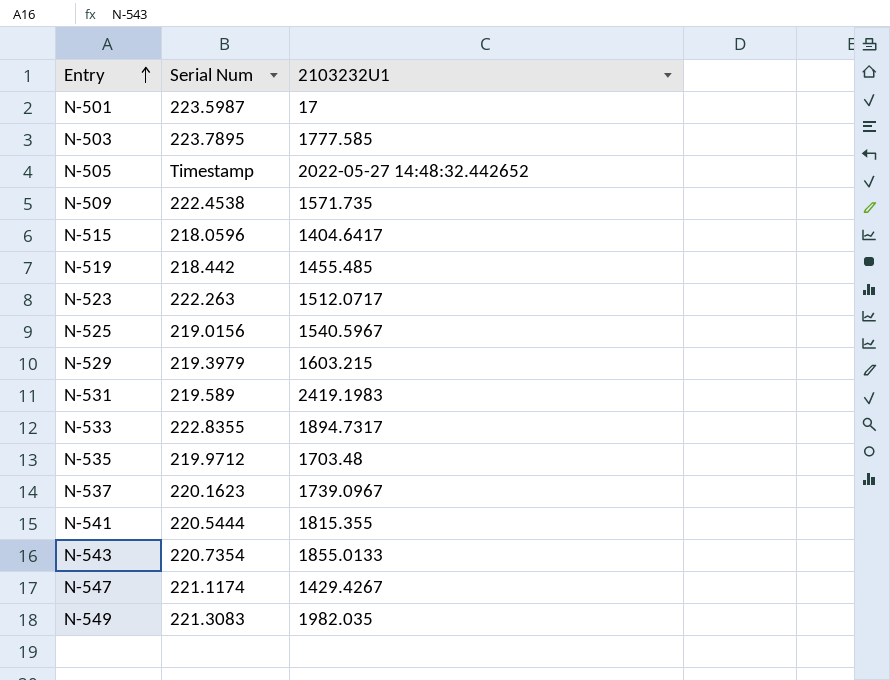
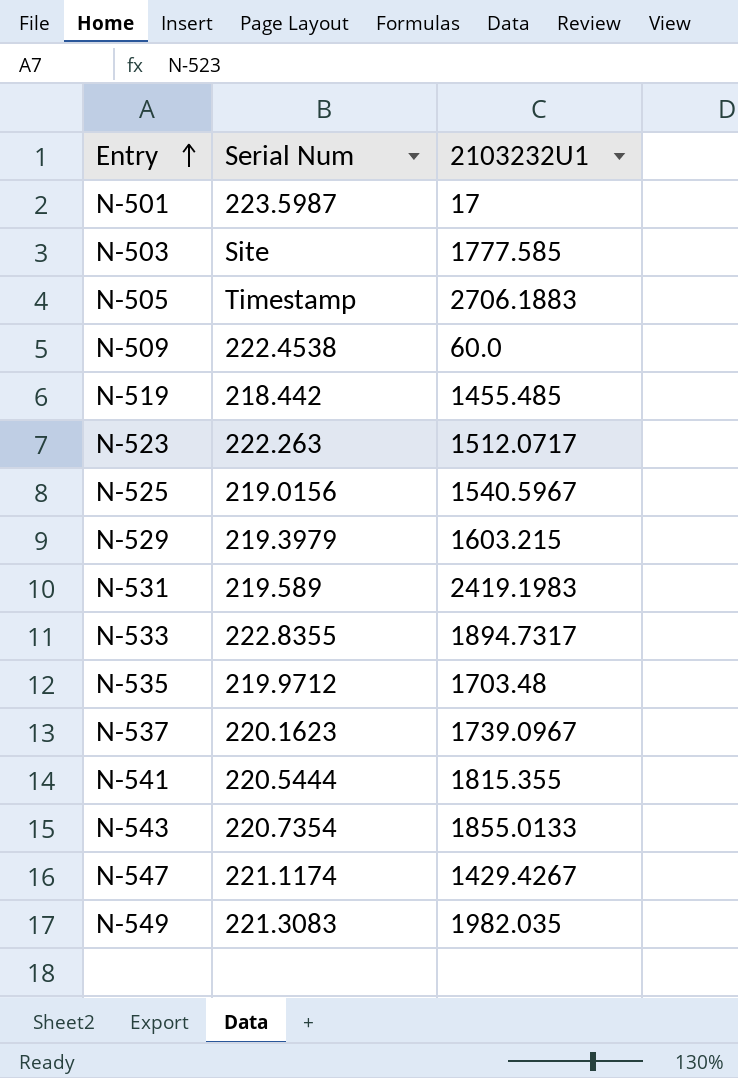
row N-515: 218.0596 | 1404.6417 -> none
N-503 | Serial Num: 223.7895 -> Site
N-505 | 2103232U1: 2022-05-27 14:48:32.442652 -> 2706.1883
N-509 | 2103232U1: 1571.735 -> 60.0

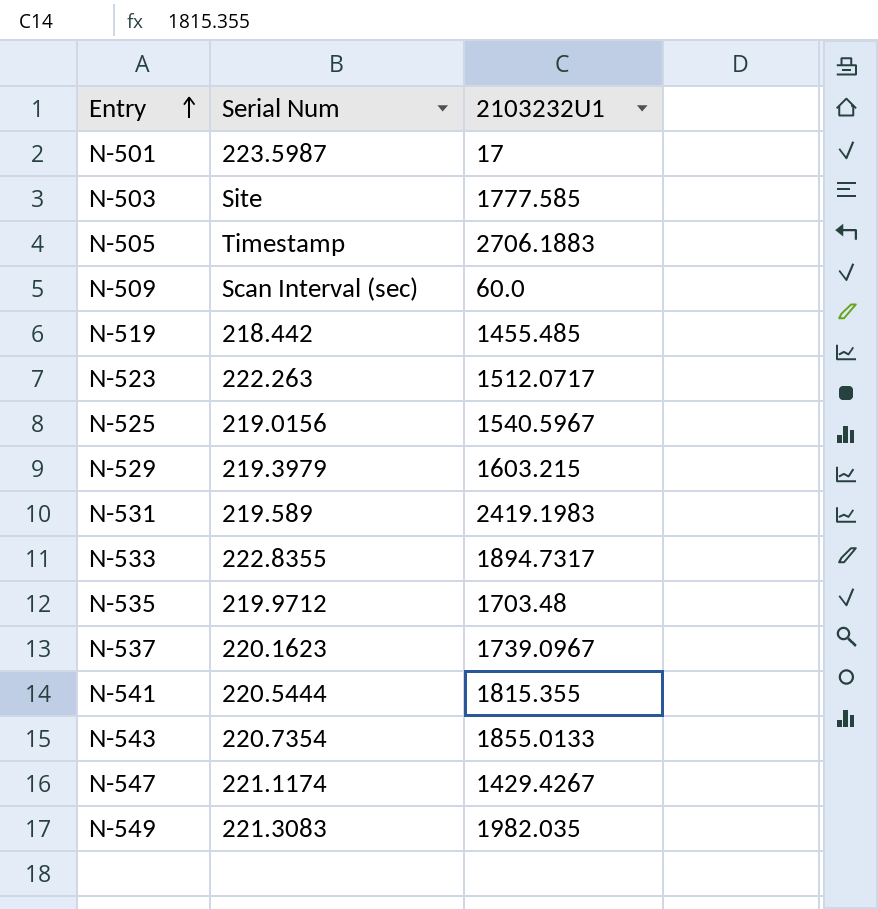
N-509 | Serial Num: 222.4538 -> Scan Interval (sec)

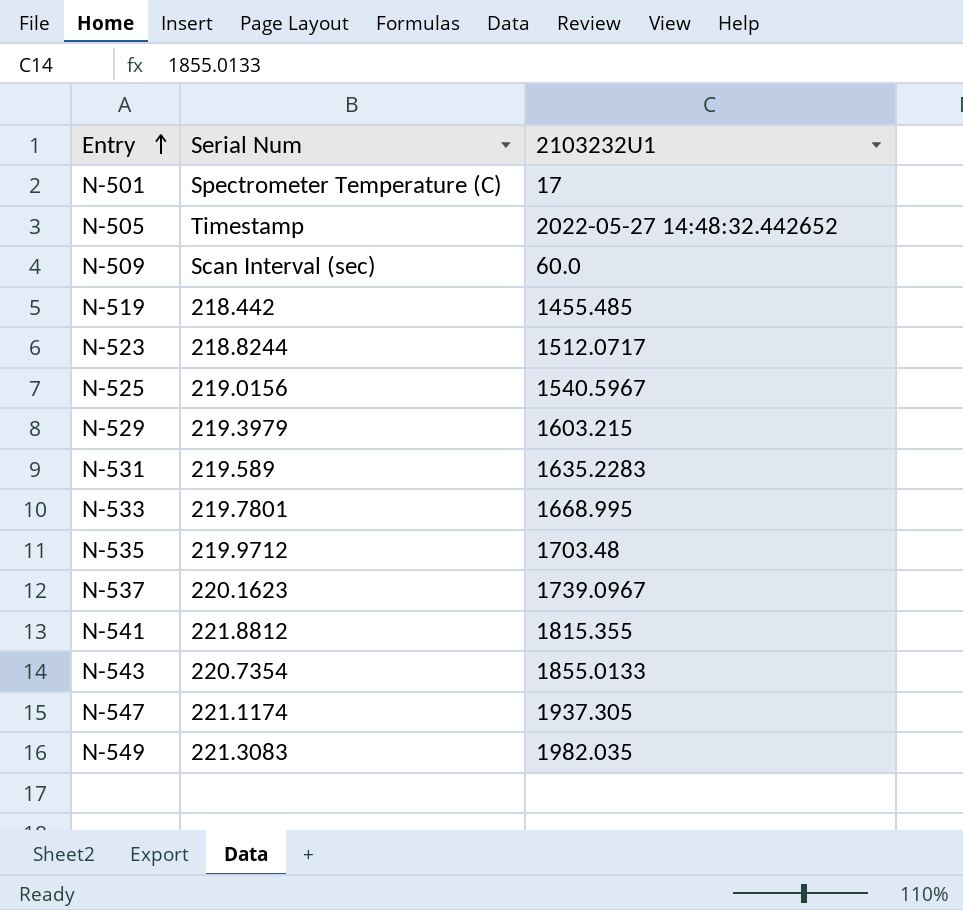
row N-503: Site | 1777.585 -> none
N-501 | Serial Num: 223.5987 -> Spectrometer Temperature (C)
N-505 | 2103232U1: 2706.1883 -> 2022-05-27 14:48:32.442652
N-523 | Serial Num: 222.263 -> 218.8244
N-531 | 2103232U1: 2419.1983 -> 1635.2283
N-533 | Serial Num: 222.8355 -> 219.7801
N-533 | 2103232U1: 1894.7317 -> 1668.995
N-541 | Serial Num: 220.5444 -> 221.8812
N-547 | 2103232U1: 1429.4267 -> 1937.305

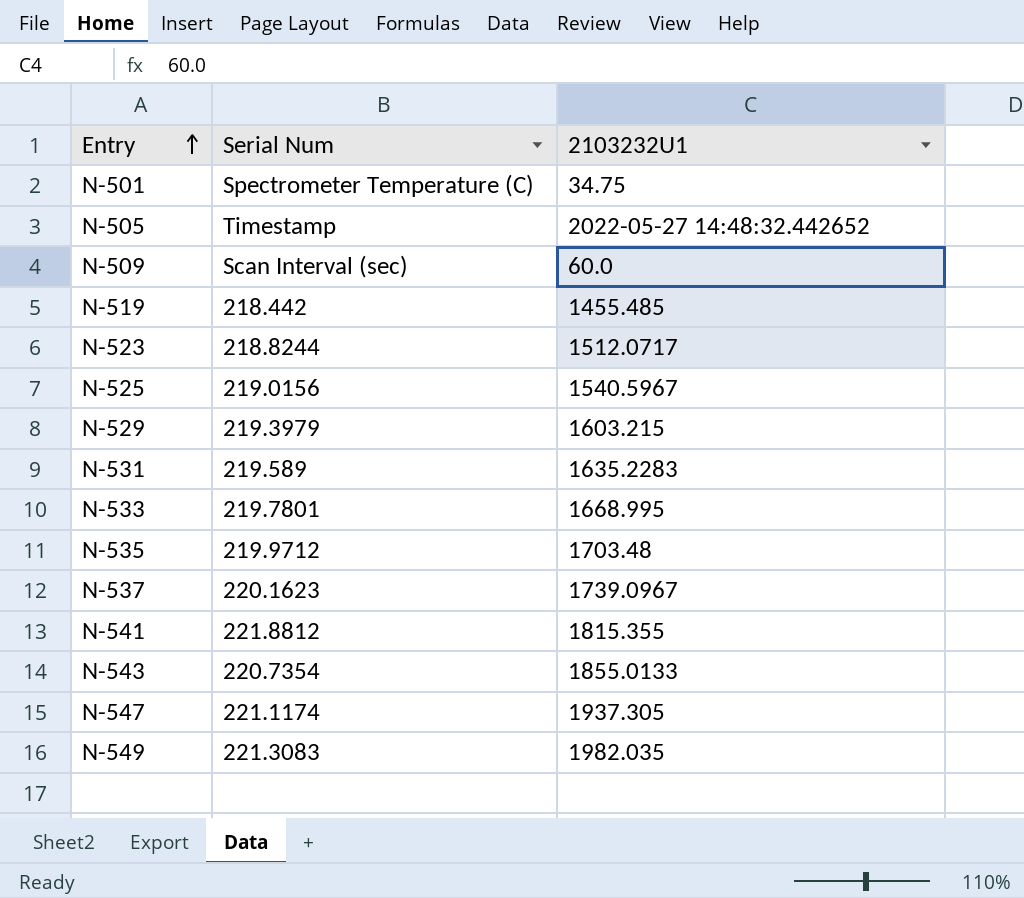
N-501 | 2103232U1: 17 -> 34.75

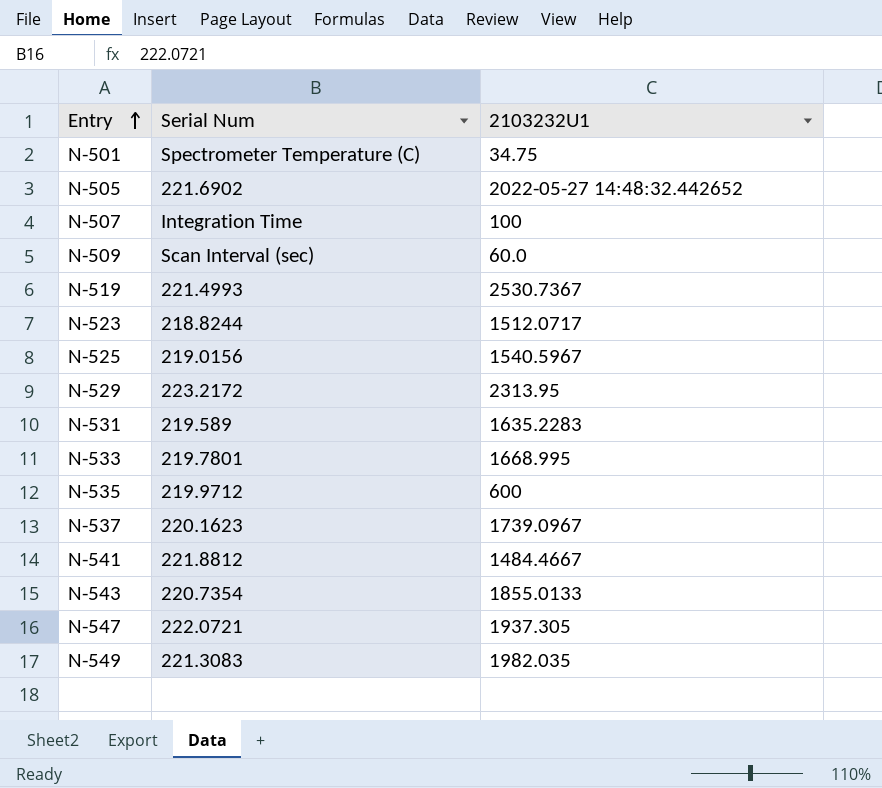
N-505 | Serial Num: Timestamp -> 221.6902
row N-507: none -> Integration Time | 100
N-519 | Serial Num: 218.442 -> 221.4993
N-519 | 2103232U1: 1455.485 -> 2530.7367
N-529 | Serial Num: 219.3979 -> 223.2172
N-529 | 2103232U1: 1603.215 -> 2313.95
N-535 | 2103232U1: 1703.48 -> 600
N-541 | 2103232U1: 1815.355 -> 1484.4667
N-547 | Serial Num: 221.1174 -> 222.0721

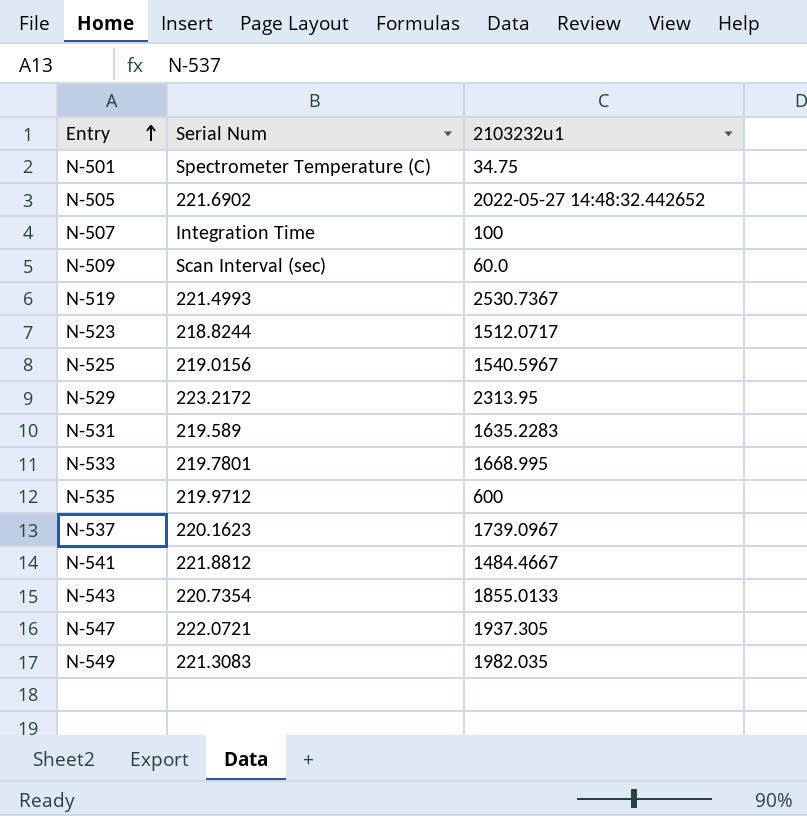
column name: 2103232U1 -> 2103232u1

